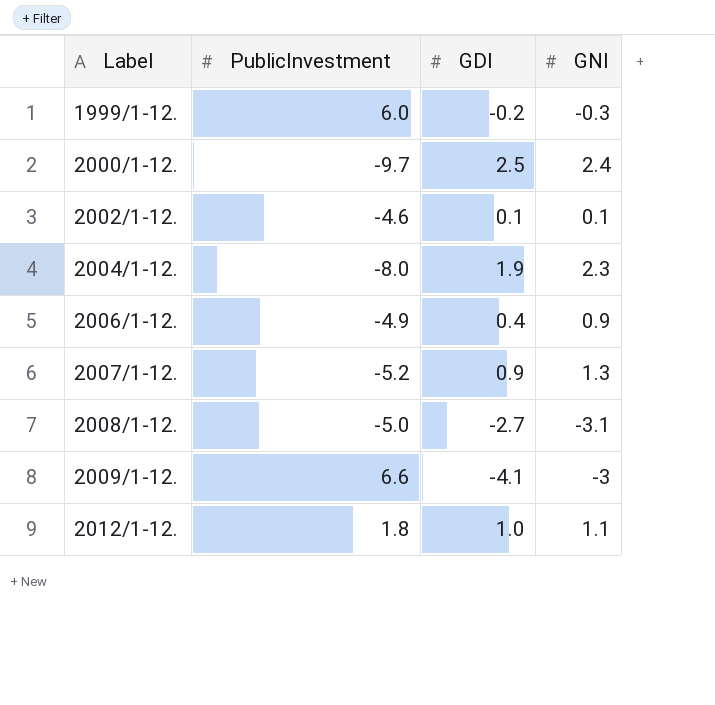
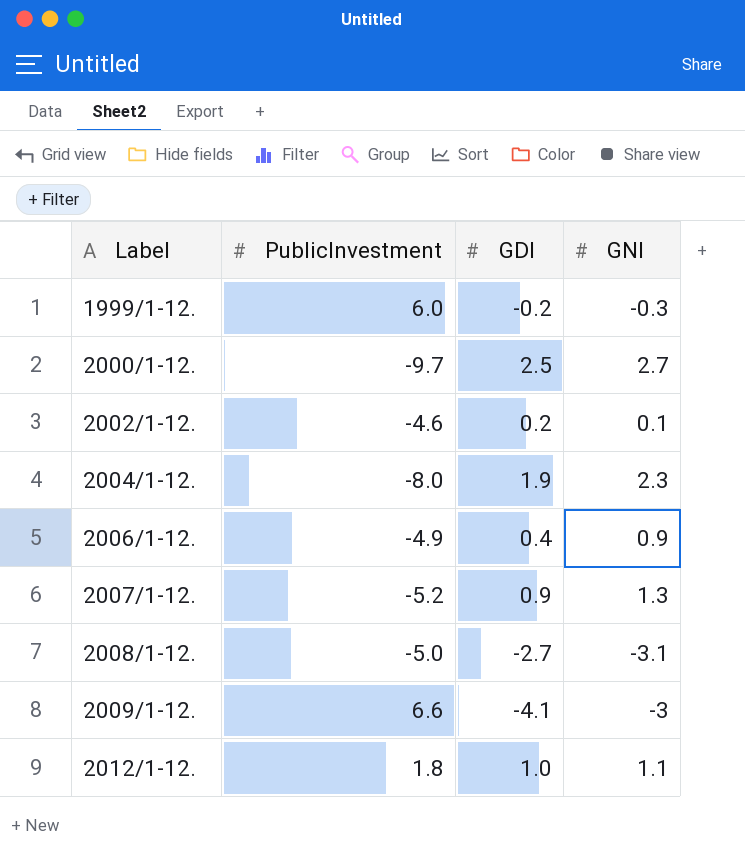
2000/1-12. | GNI: 2.4 -> 2.7
2002/1-12. | GDI: 0.1 -> 0.2

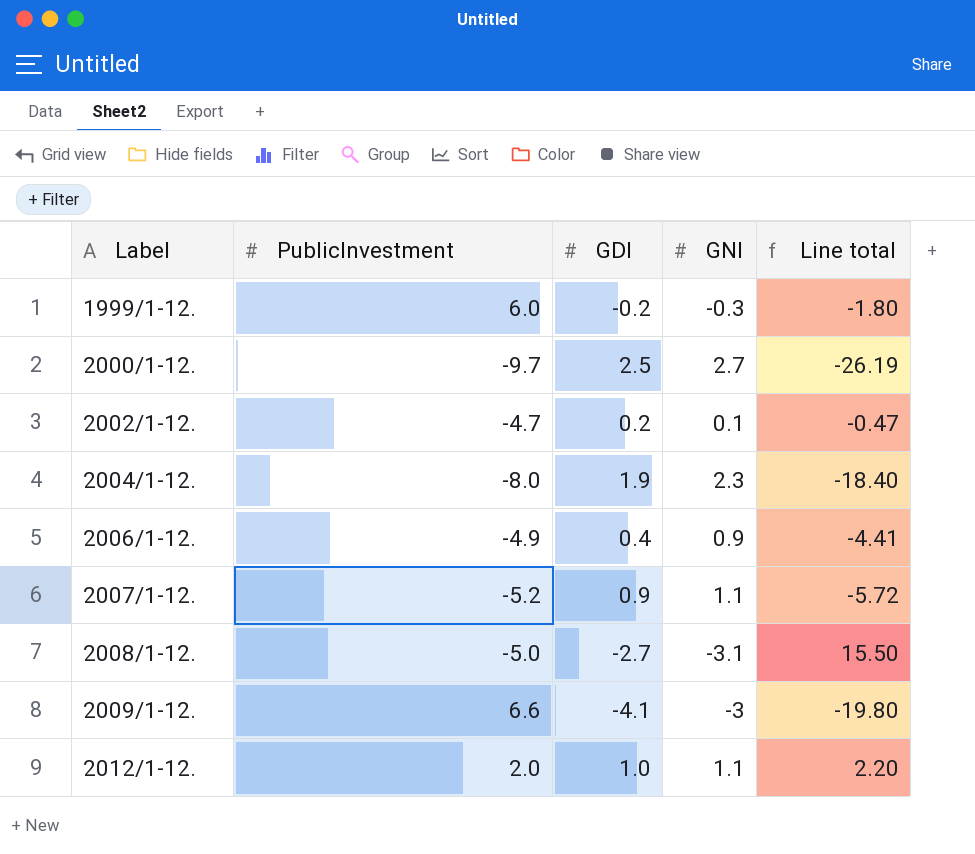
column Line total | formula: none -> [PublicInvestment] * [GNI]
2002/1-12. | PublicInvestment: -4.6 -> -4.7
2007/1-12. | GNI: 1.3 -> 1.1
2012/1-12. | PublicInvestment: 1.8 -> 2.0

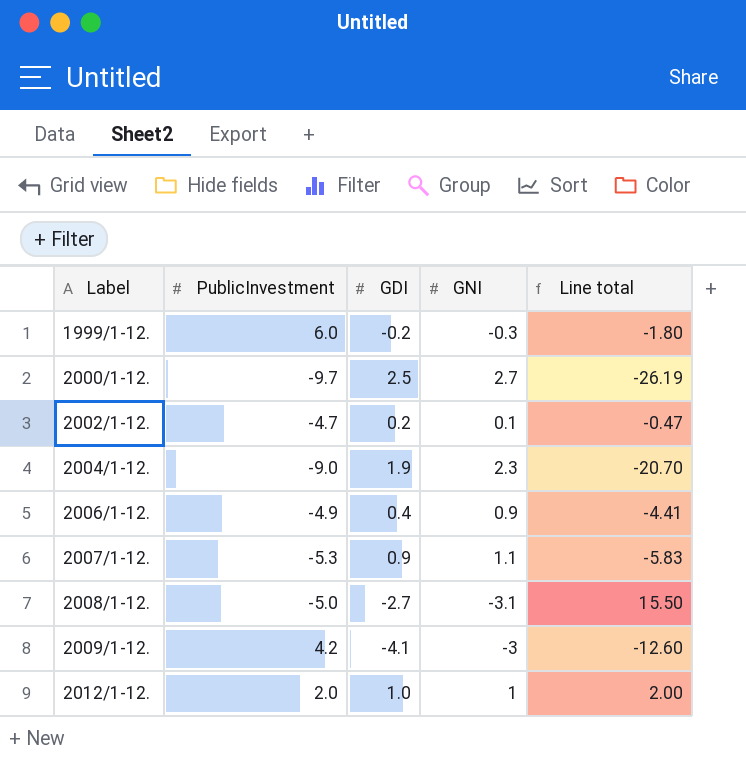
2004/1-12. | PublicInvestment: -8.0 -> -9.0
2004/1-12. | Line total: -18.40 -> -20.70
2007/1-12. | PublicInvestment: -5.2 -> -5.3
2007/1-12. | Line total: -5.72 -> -5.83
2009/1-12. | PublicInvestment: 6.6 -> 4.2
2009/1-12. | Line total: -19.80 -> -12.60
2012/1-12. | GNI: 1.1 -> 1
2012/1-12. | Line total: 2.20 -> 2.00

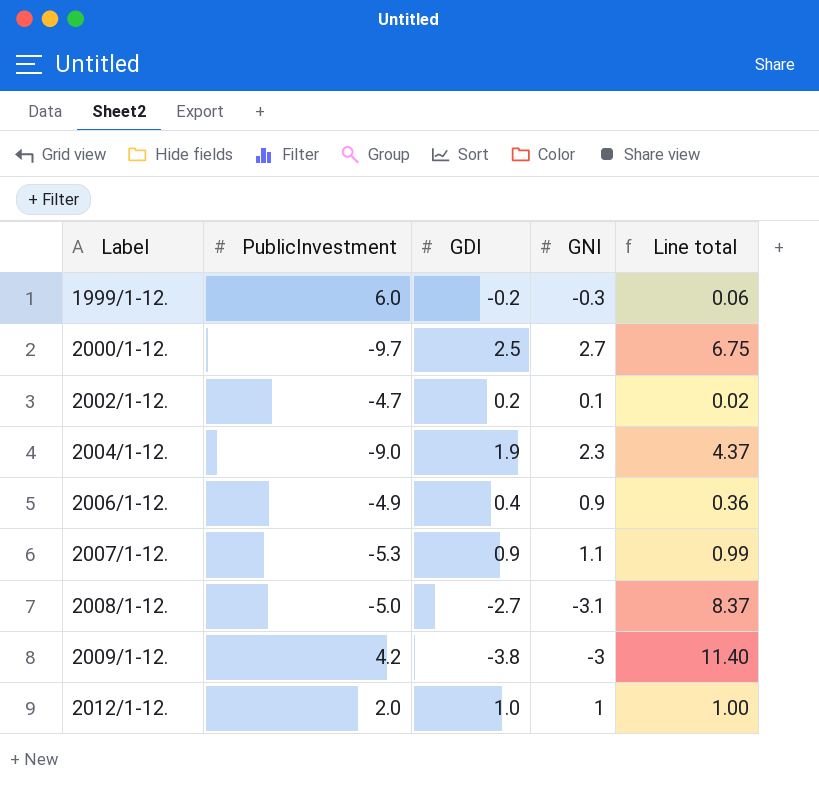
column Line total | formula: [PublicInvestment] * [GNI] -> [GDI] * [GNI]
2009/1-12. | GDI: -4.1 -> -3.8

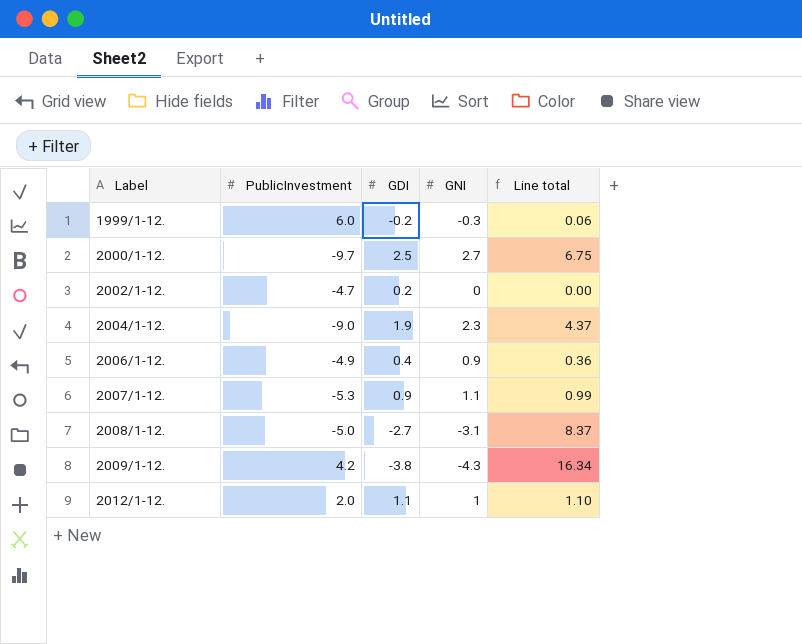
2002/1-12. | GNI: 0.1 -> 0
2002/1-12. | Line total: 0.02 -> 0.00
2009/1-12. | GNI: -3 -> -4.3
2009/1-12. | Line total: 11.40 -> 16.34
2012/1-12. | GDI: 1.0 -> 1.1
2012/1-12. | Line total: 1.00 -> 1.10

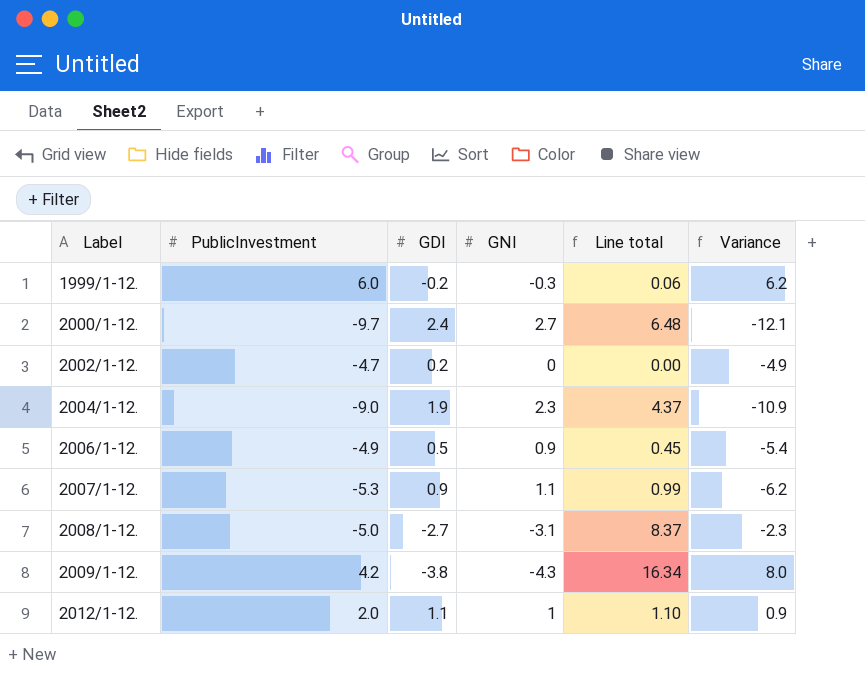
column Variance | formula: none -> [PublicInvestment] - [GDI]
2000/1-12. | GDI: 2.5 -> 2.4
2000/1-12. | Line total: 6.75 -> 6.48
2006/1-12. | GDI: 0.4 -> 0.5
2006/1-12. | Line total: 0.36 -> 0.45

